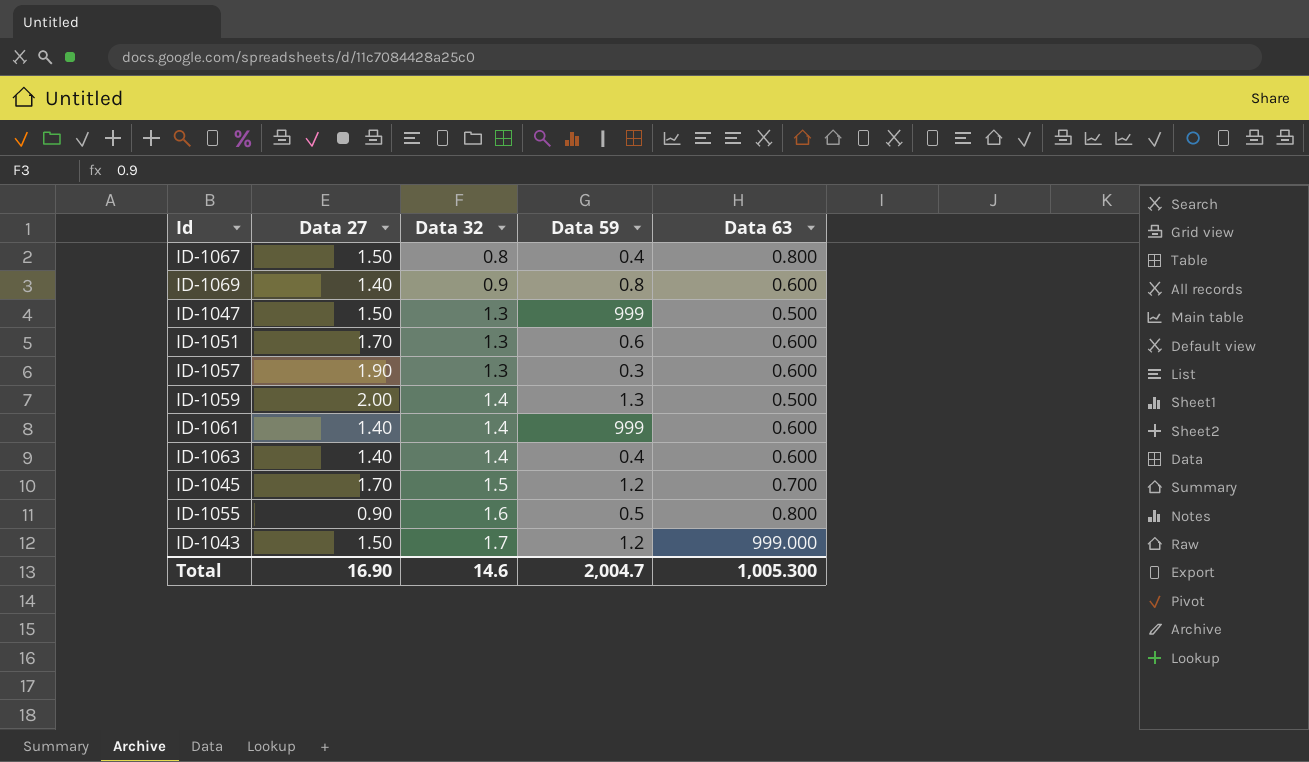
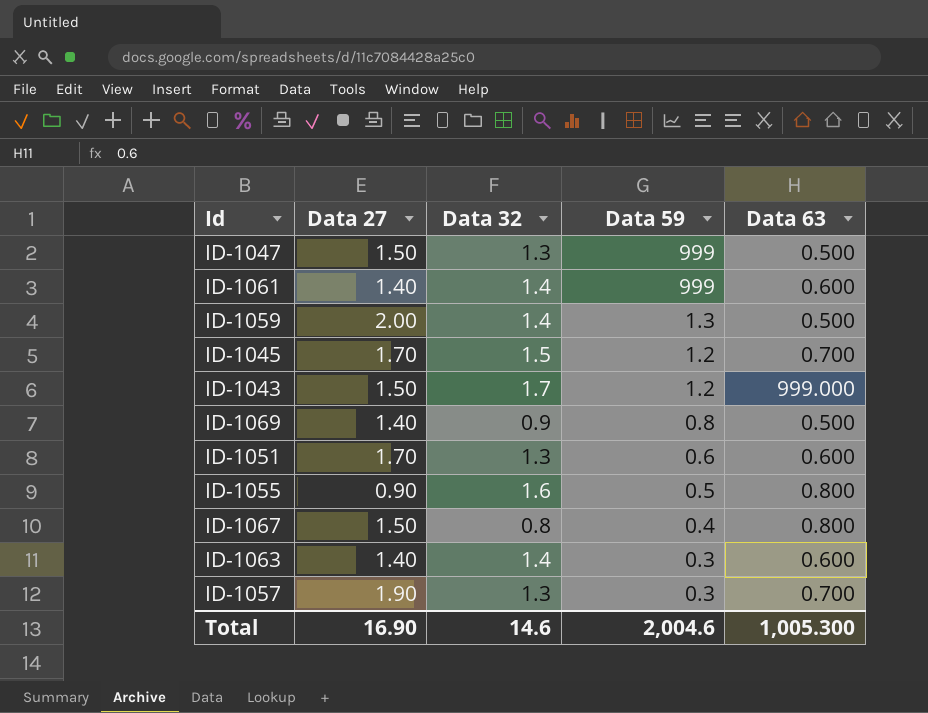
row order: Data 32 ascending -> Data 59 descending
ID-1069 | Data 63: 0.600 -> 0.500
ID-1063 | Data 59: 0.4 -> 0.3
ID-1057 | Data 63: 0.600 -> 0.700
Total | Data 59: 2,004.7 -> 2,004.6

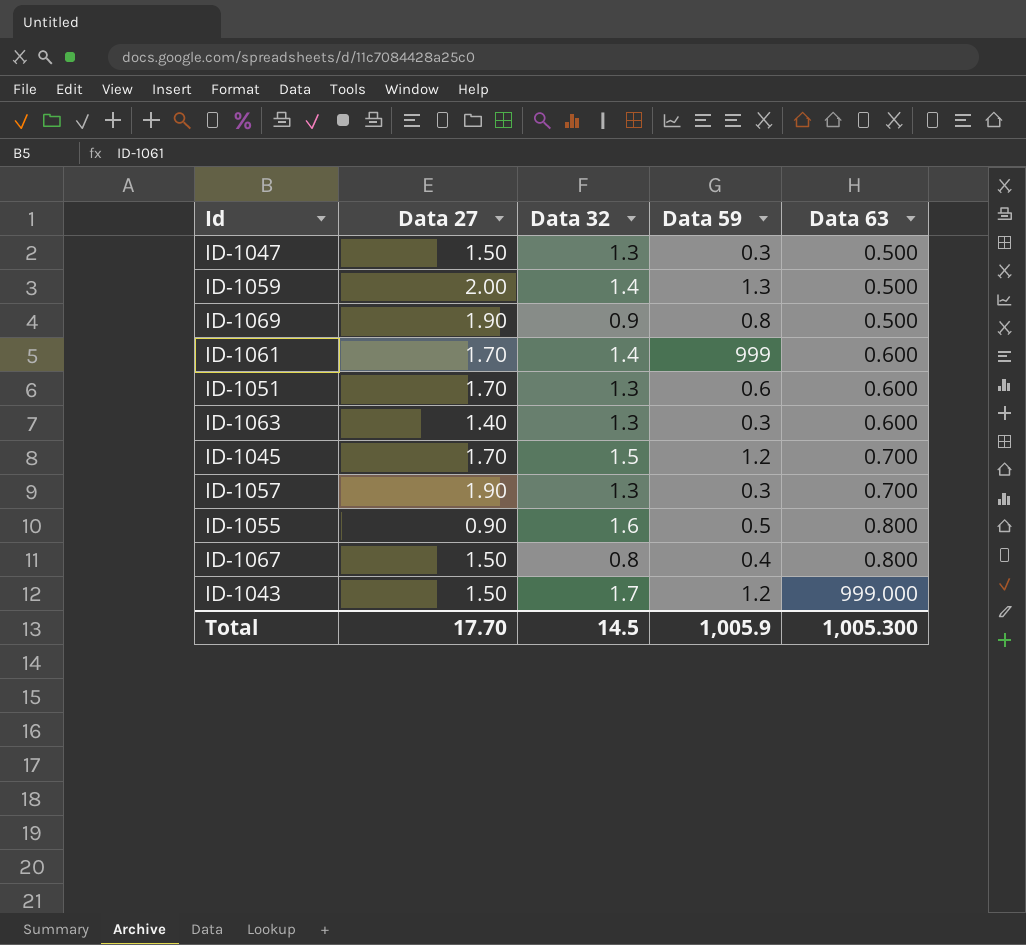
row order: Data 59 descending -> Data 63 ascending
ID-1047 | Data 59: 999 -> 0.3
ID-1069 | Data 27: 1.40 -> 1.90
ID-1061 | Data 27: 1.40 -> 1.70
ID-1063 | Data 32: 1.4 -> 1.3
Total | Data 27: 16.90 -> 17.70
Total | Data 32: 14.6 -> 14.5
Total | Data 59: 2,004.6 -> 1,005.9

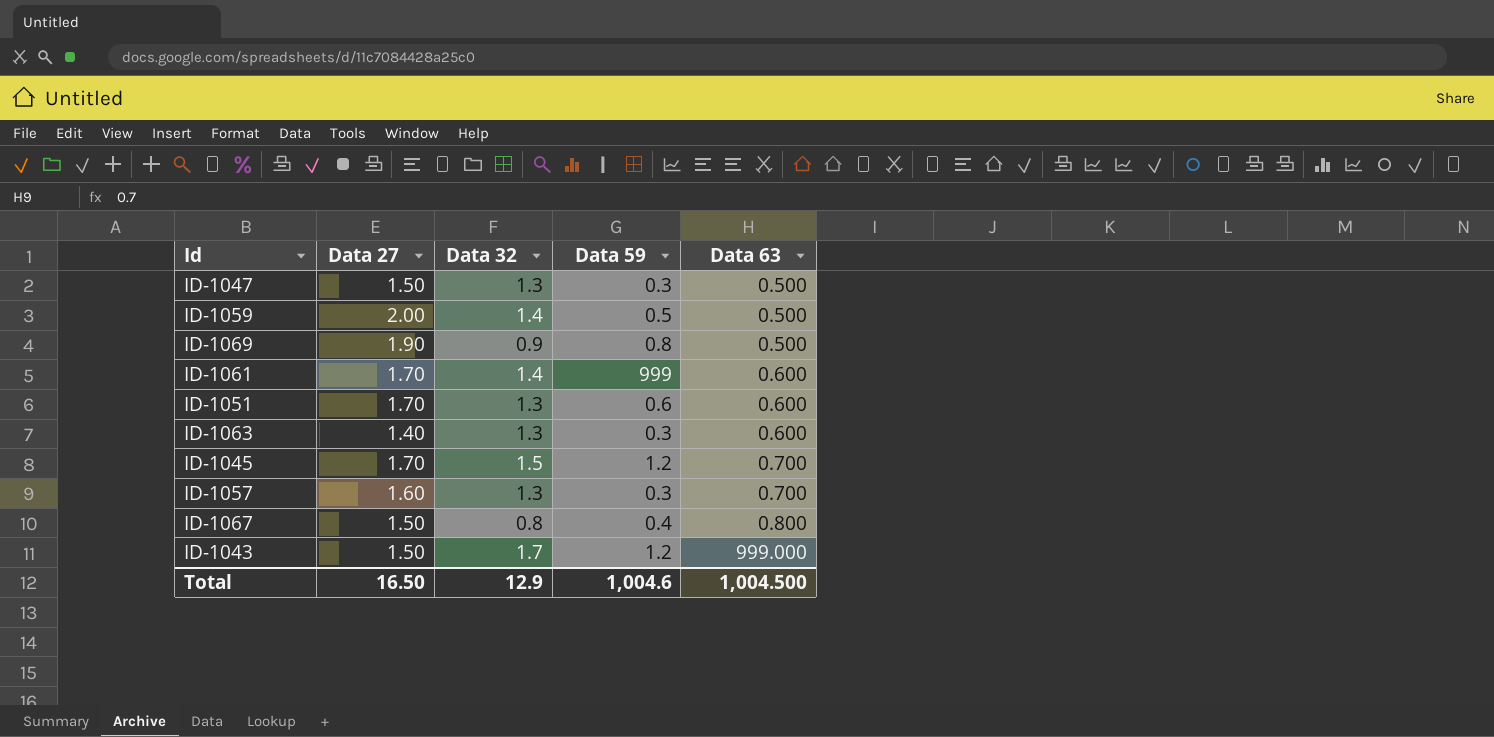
row ID-1055: 0.90 | 1.6 | 0.5 | 0.800 -> none
ID-1059 | Data 59: 1.3 -> 0.5
ID-1057 | Data 27: 1.90 -> 1.60
Total | Data 27: 17.70 -> 16.50
Total | Data 32: 14.5 -> 12.9
Total | Data 59: 1,005.9 -> 1,004.6
Total | Data 63: 1,005.300 -> 1,004.500

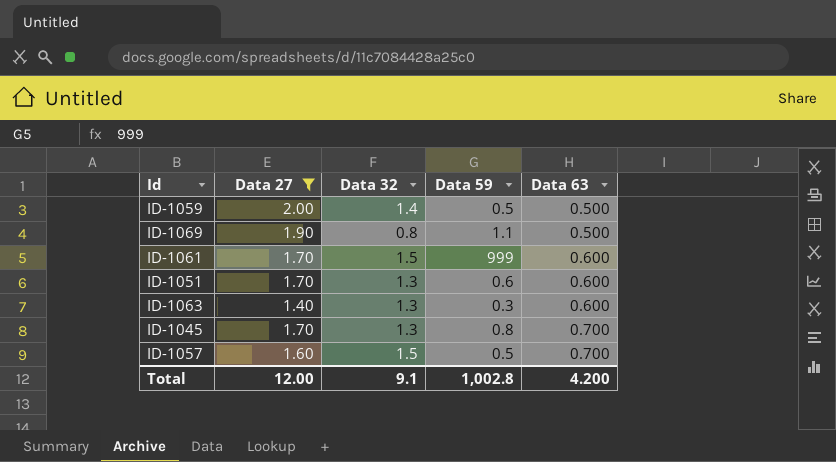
filter: none -> Data 27 != 1.50
ID-1069 | Data 32: 0.9 -> 0.8
ID-1069 | Data 59: 0.8 -> 1.1
ID-1061 | Data 32: 1.4 -> 1.5
ID-1045 | Data 32: 1.5 -> 1.3
ID-1045 | Data 59: 1.2 -> 0.8
ID-1057 | Data 32: 1.3 -> 1.5
ID-1057 | Data 59: 0.3 -> 0.5
Total | Data 27: 16.50 -> 12.00
Total | Data 32: 12.9 -> 9.1
Total | Data 59: 1,004.6 -> 1,002.8
Total | Data 63: 1,004.500 -> 4.200

